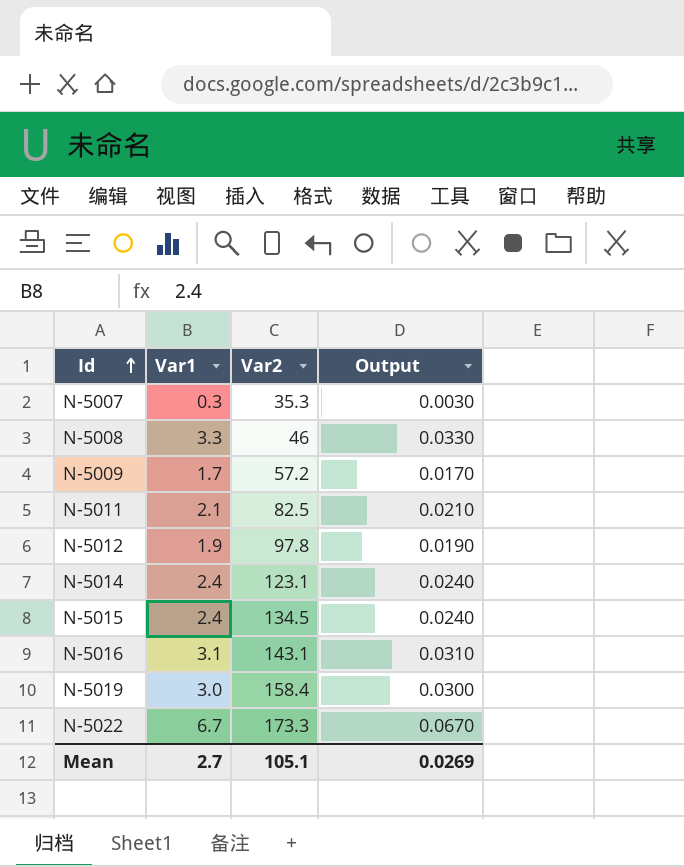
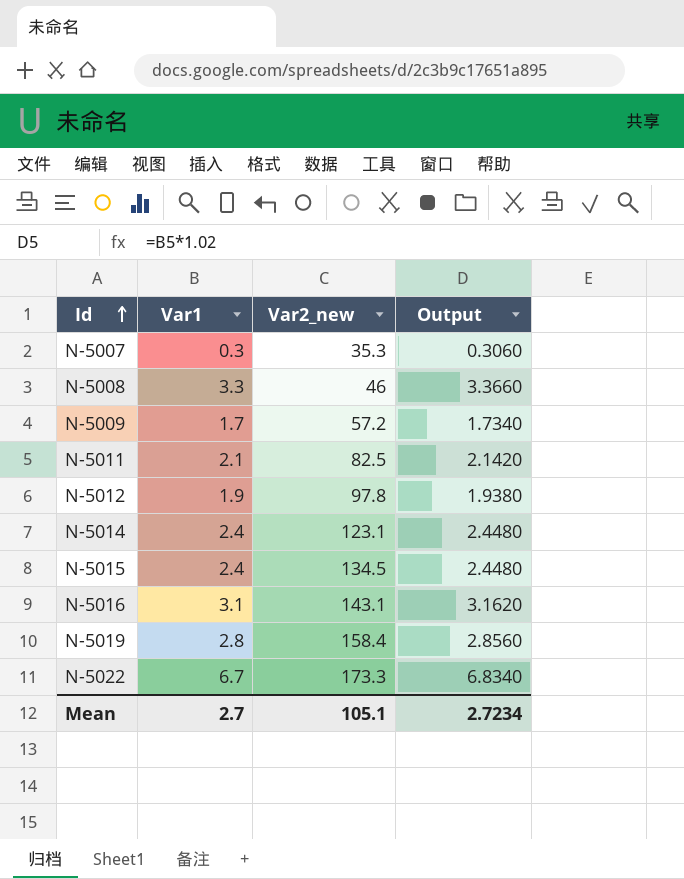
column name: Var2 -> Var2_new
column Output | formula: [Var1] * 0.01 -> [Var1] * 1.02
N-5019 | Var1: 3.0 -> 2.8
Mean | Output: 0.0269 -> 2.7234

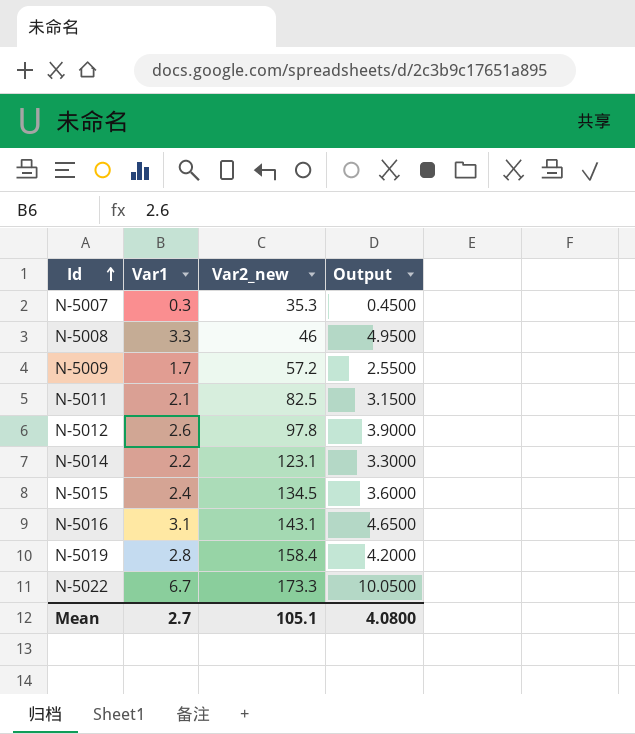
column Output | formula: [Var1] * 1.02 -> [Var1] * 1.5
N-5012 | Var1: 1.9 -> 2.6
N-5014 | Var1: 2.4 -> 2.2
Mean | Output: 2.7234 -> 4.0800

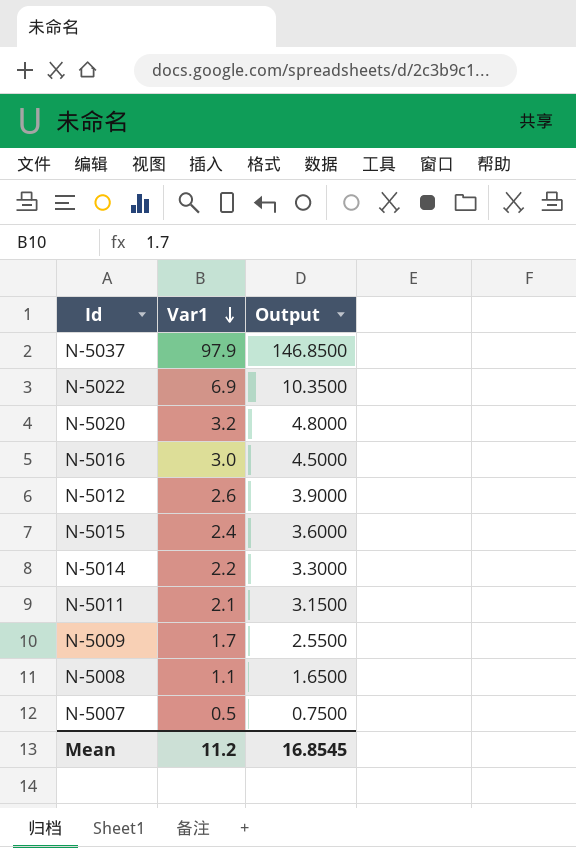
row order: Id ascending -> Var1 descending
column Var2_new | position: 3 -> none
row N-5019: 2.8 | 158.4 | 4.2000 -> none
row N-5037: none -> 97.9 | 146.8500
N-5022 | Var1: 6.7 -> 6.9
N-5022 | Output: 10.0500 -> 10.3500
row N-5020: none -> 3.2 | 4.8000
N-5016 | Var1: 3.1 -> 3.0
N-5016 | Output: 4.6500 -> 4.5000
N-5008 | Var1: 3.3 -> 1.1
N-5008 | Output: 4.9500 -> 1.6500
N-5007 | Var1: 0.3 -> 0.5
N-5007 | Output: 0.4500 -> 0.7500
Mean | Var1: 2.7 -> 11.2
Mean | Output: 4.0800 -> 16.8545

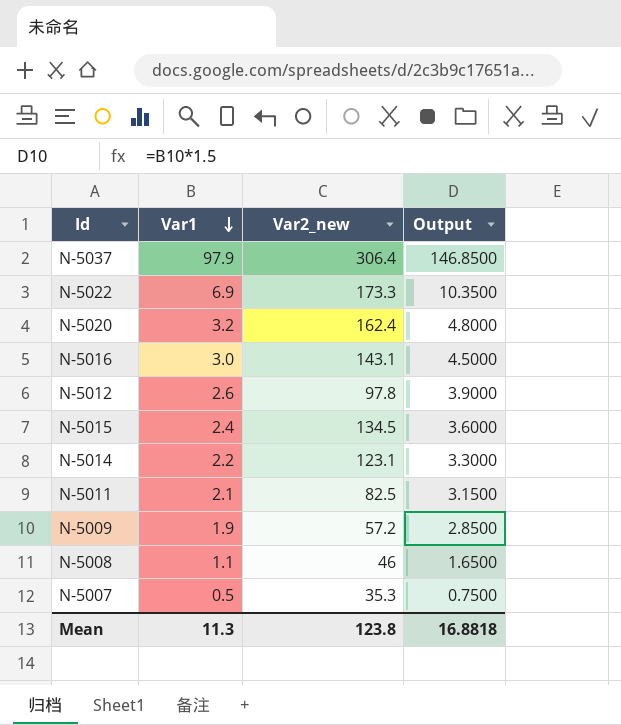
column Var2_new | position: none -> 3
N-5009 | Var1: 1.7 -> 1.9
N-5009 | Output: 2.5500 -> 2.8500
Mean | Var1: 11.2 -> 11.3
Mean | Output: 16.8545 -> 16.8818

